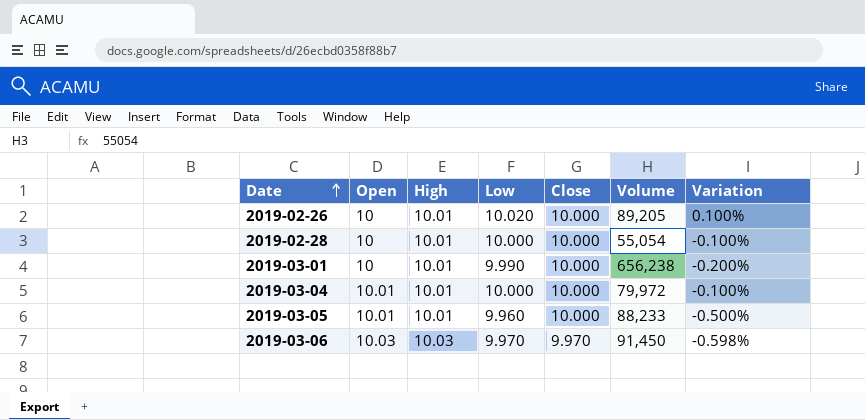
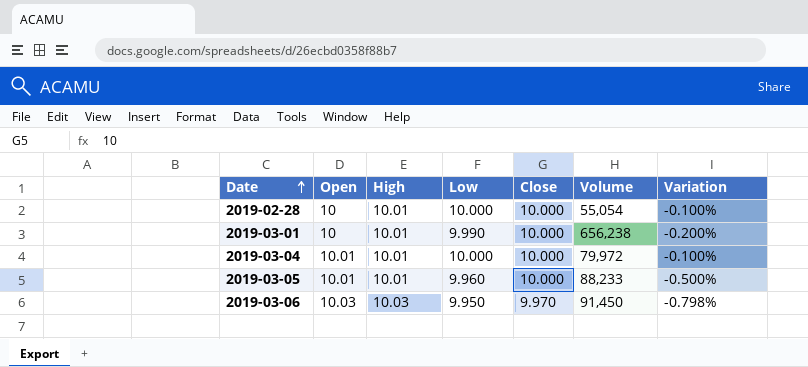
row 2019-02-26: 10 | 10.01 | 10.020 | 10.000 | 89,205 | 0.100% -> none
2019-03-06 | Low: 9.970 -> 9.950
2019-03-06 | Variation: -0.598% -> -0.798%

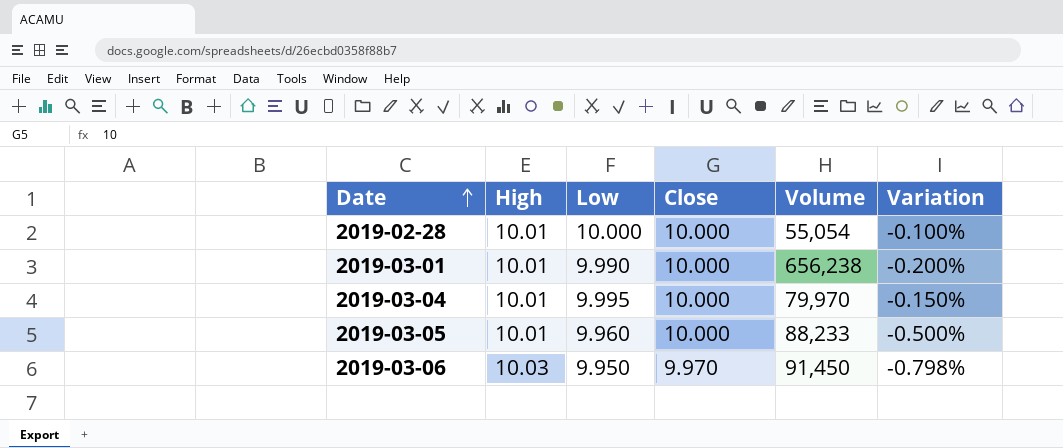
column Open | position: 2 -> none
2019-03-04 | Low: 10.000 -> 9.995
2019-03-04 | Volume: 79,972 -> 79,970
2019-03-04 | Variation: -0.100% -> -0.150%

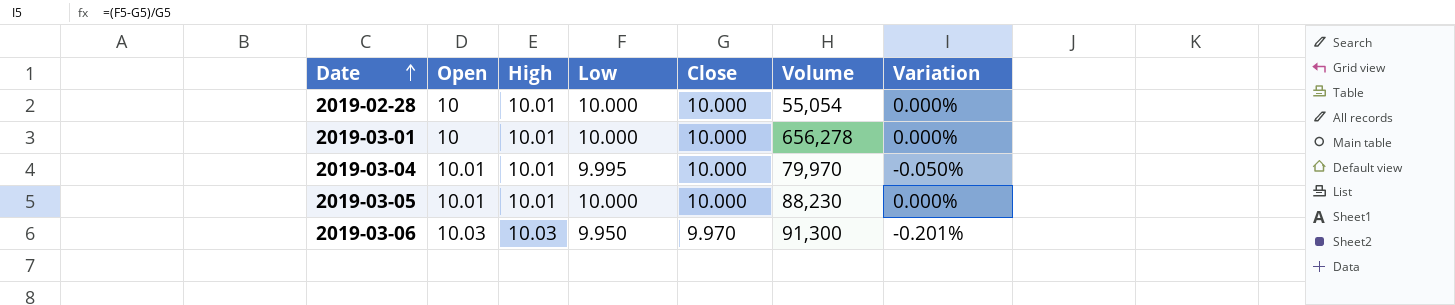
column Open | position: none -> 2
column Variation | formula: ([Low] - [High]) / [High] -> ([Low] - [Close]) / [Close]
2019-03-01 | Low: 9.990 -> 10.000
2019-03-01 | Volume: 656,238 -> 656,278
2019-03-05 | Low: 9.960 -> 10.000
2019-03-05 | Volume: 88,233 -> 88,230
2019-03-06 | Volume: 91,450 -> 91,300

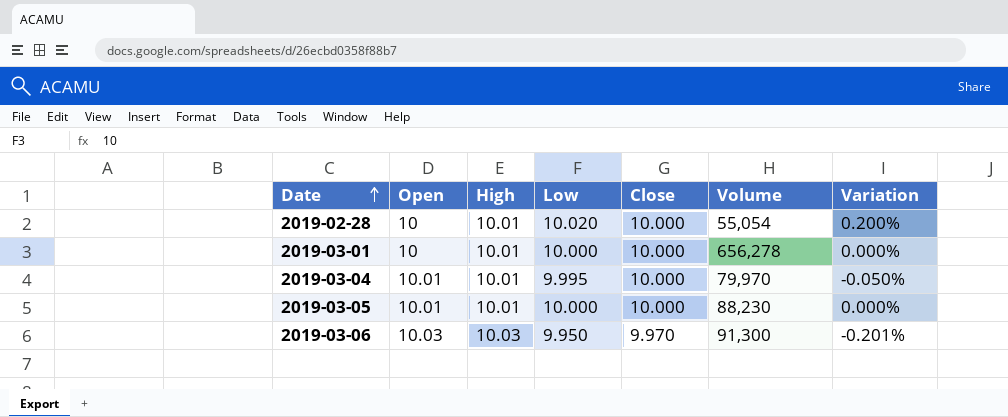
2019-02-28 | Low: 10.000 -> 10.020
2019-02-28 | Variation: 0.000% -> 0.200%

